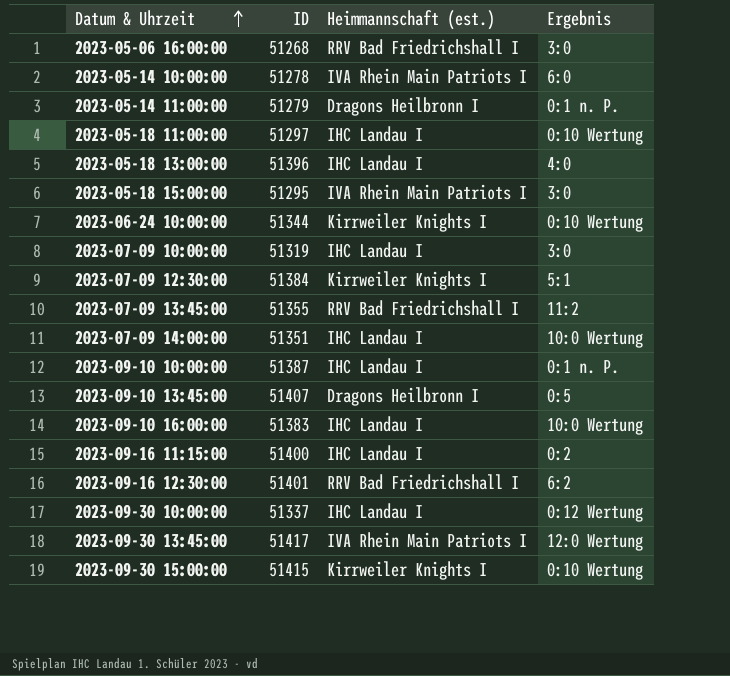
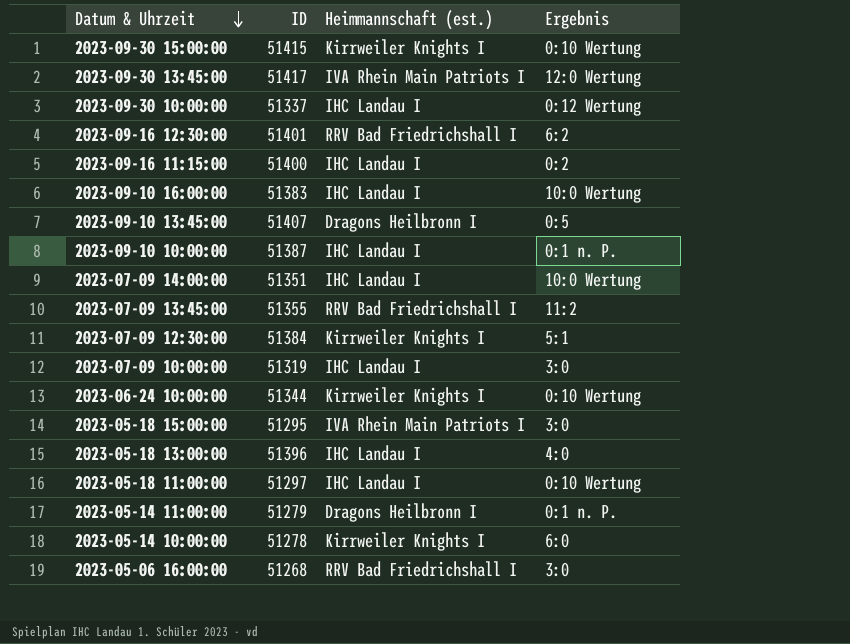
row order: Datum & Uhrzeit ascending -> Datum & Uhrzeit descending
2023-05-14 10:00:00 | Heimmannschaft (est.): IVA Rhein Main Patriots I -> Kirrweiler Knights I

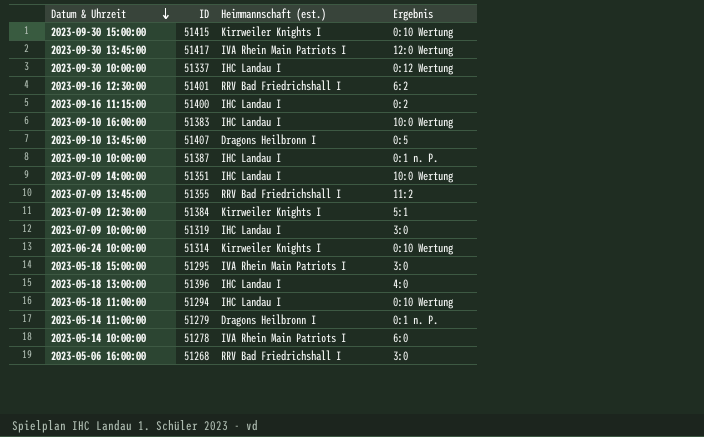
2023-06-24 10:00:00 | ID: 51344 -> 51314
2023-05-18 11:00:00 | ID: 51297 -> 51294
2023-05-14 10:00:00 | Heimmannschaft (est.): Kirrweiler Knights I -> IVA Rhein Main Patriots I

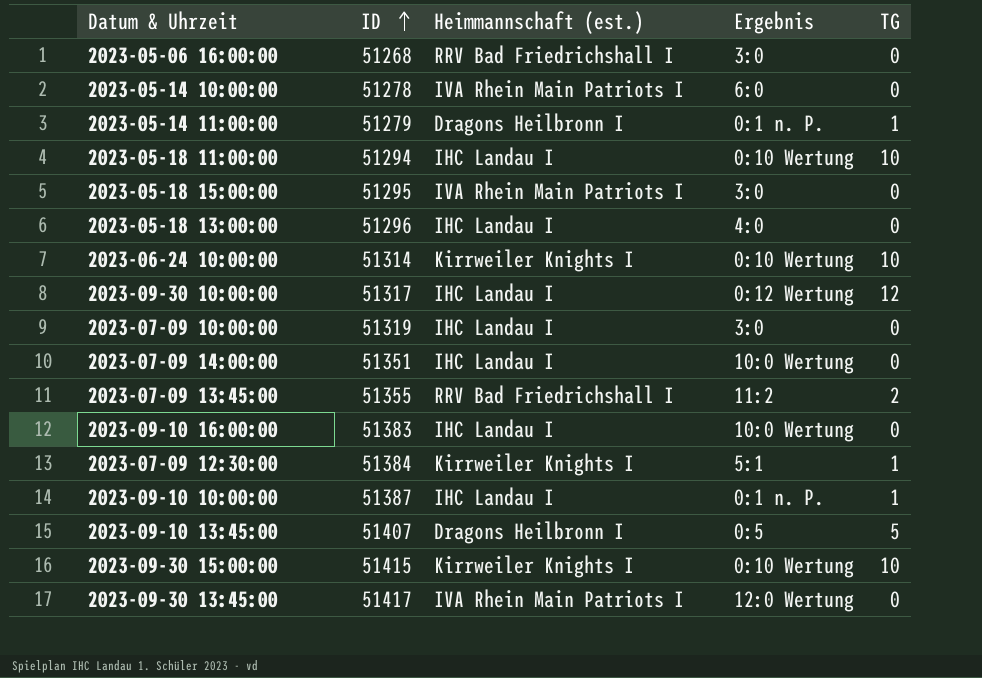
row order: Datum & Uhrzeit descending -> ID ascending
column TG | position: none -> 5
row 2023-09-16 12:30:00: 51401 | RRV Bad Friedrichshall I | 6:2 -> none
row 2023-09-16 11:15:00: 51400 | IHC Landau I | 0:2 -> none
2023-05-18 13:00:00 | ID: 51396 -> 51296
2023-09-30 10:00:00 | ID: 51337 -> 51317

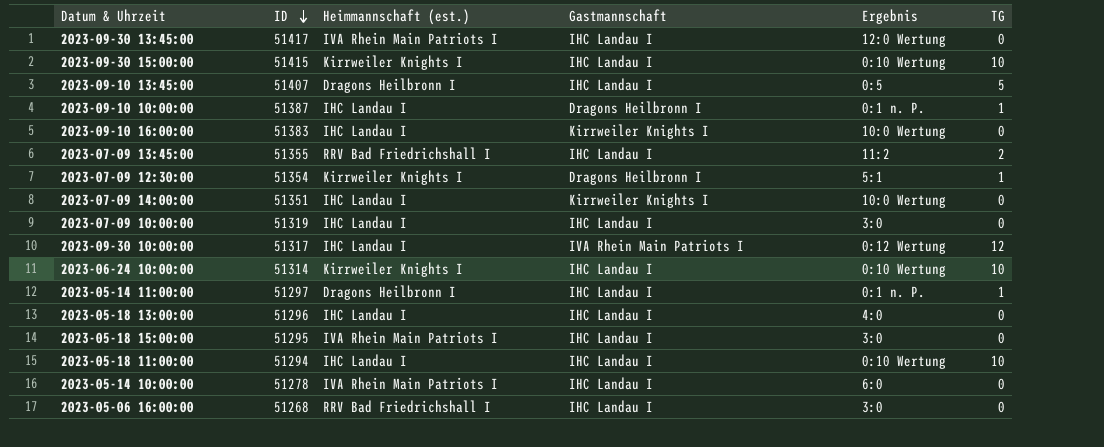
row order: ID ascending -> ID descending
column Gastmannschaft | position: none -> 4
2023-07-09 12:30:00 | ID: 51384 -> 51354
2023-05-14 11:00:00 | ID: 51279 -> 51297

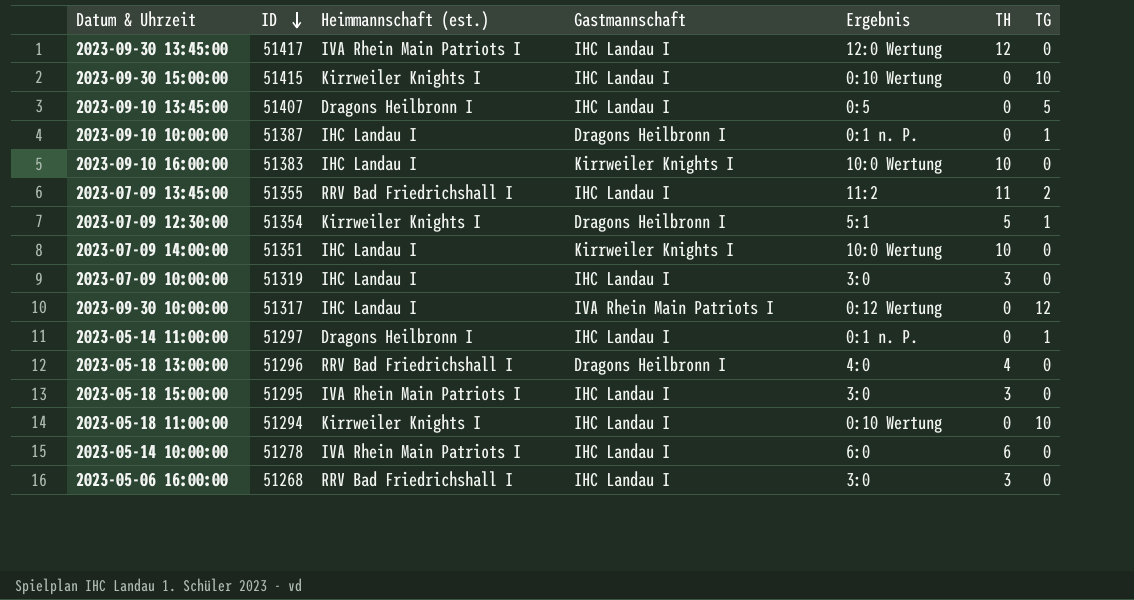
column TH | position: none -> 6
row 2023-06-24 10:00:00: 51314 | Kirrweiler Knights I | IHC Landau I | 0:10 Wertung | 10 -> none
2023-05-18 13:00:00 | Heimmannschaft (est.): IHC Landau I -> RRV Bad Friedrichshall I
2023-05-18 13:00:00 | Gastmannschaft: IHC Landau I -> Dragons Heilbronn I
2023-05-18 11:00:00 | Heimmannschaft (est.): IHC Landau I -> Kirrweiler Knights I

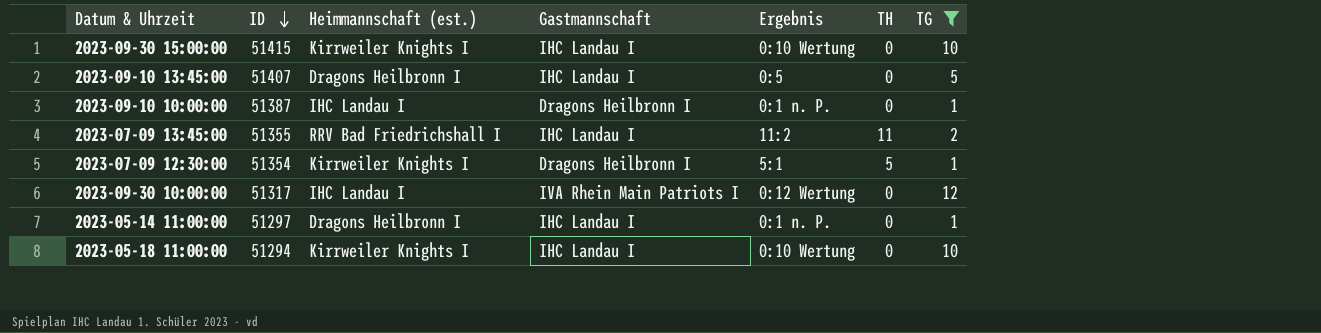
filter: none -> TG != 0

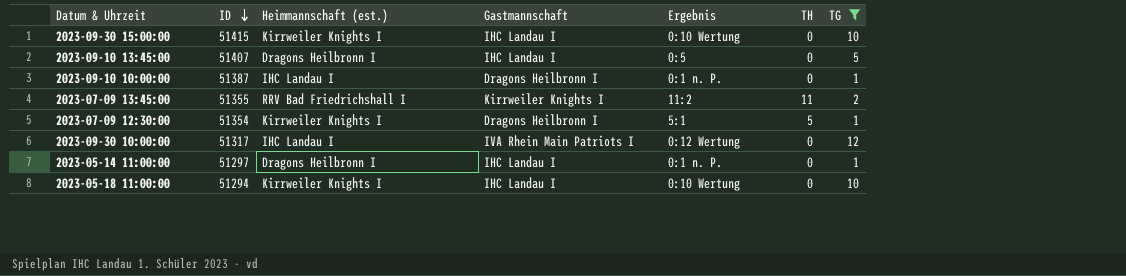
2023-07-09 13:45:00 | Gastmannschaft: IHC Landau I -> Kirrweiler Knights I

